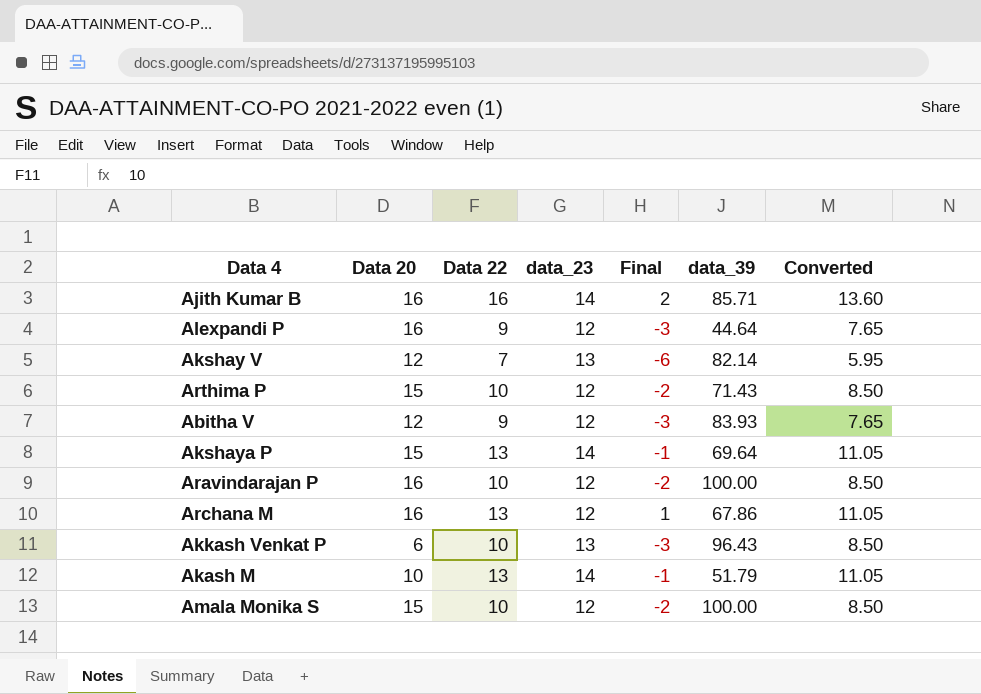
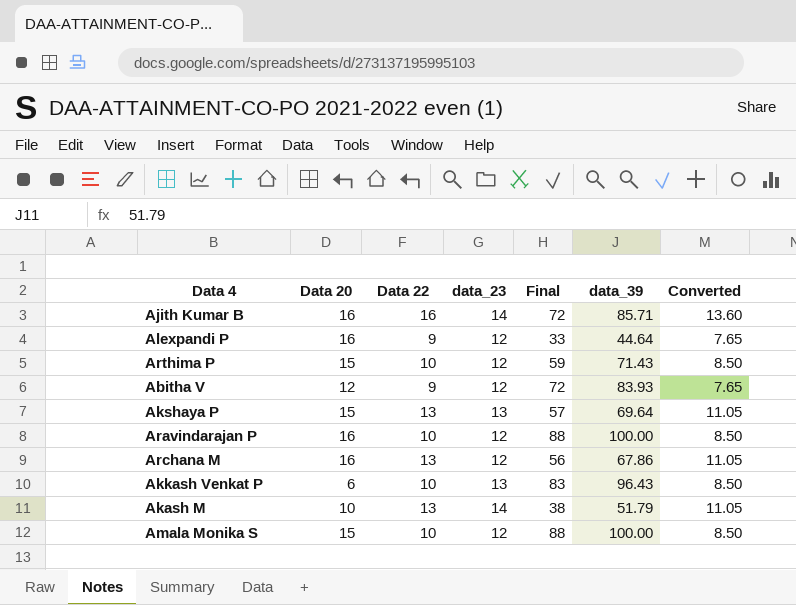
column Final | formula: [Data 22] - [data_23] -> [data_39] - [data_23]
row Akshay V: 12 | 7 | 13 | -6 | 82.14 | 5.95 -> none
Akshaya P | data_23: 14 -> 13

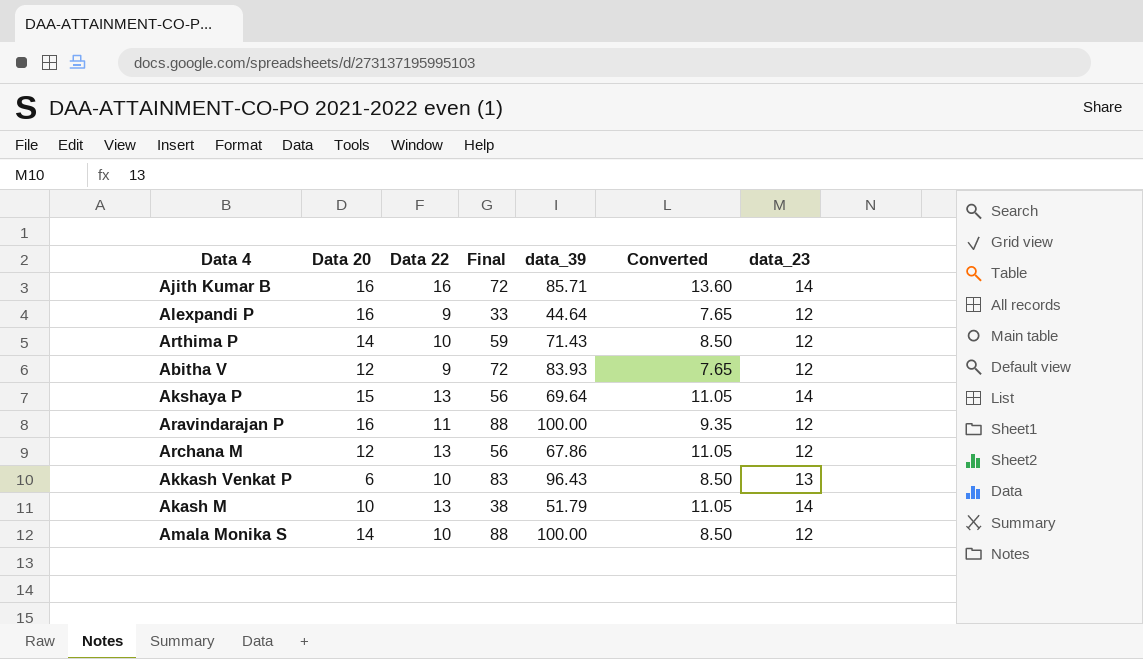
column data_23 | position: 4 -> 7
Arthima P | Data 20: 15 -> 14
Akshaya P | Final: 57 -> 56
Akshaya P | data_23: 13 -> 14
Aravindarajan P | Data 22: 10 -> 11
Aravindarajan P | Converted: 8.50 -> 9.35
Archana M | Data 20: 16 -> 12
Amala Monika S | Data 20: 15 -> 14

